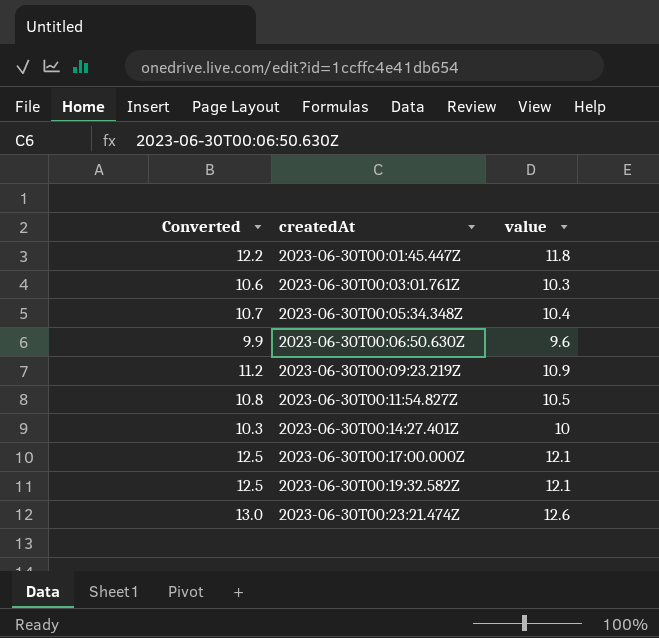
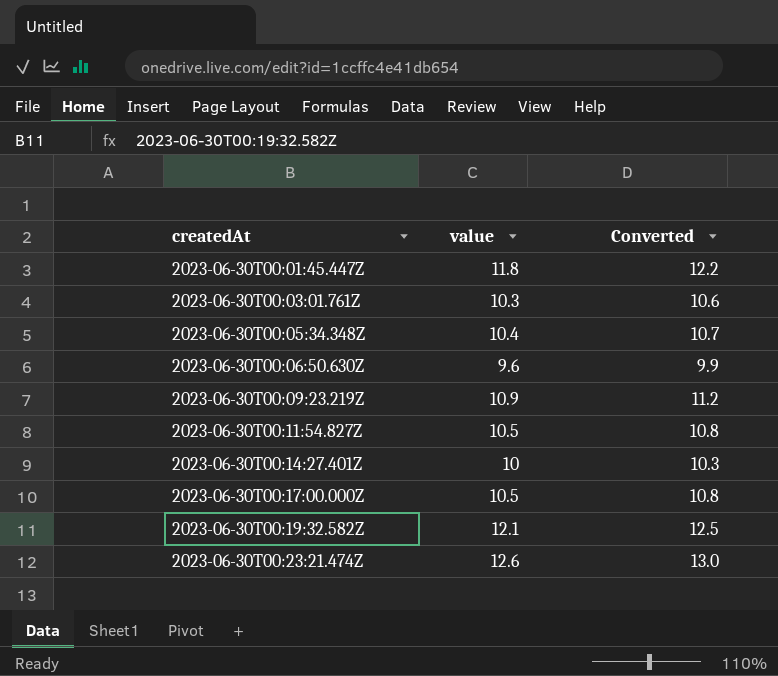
column Converted | position: 1 -> 3
2023-06-30T00:17:00.000Z | value: 12.1 -> 10.5
2023-06-30T00:17:00.000Z | Converted: 12.5 -> 10.8

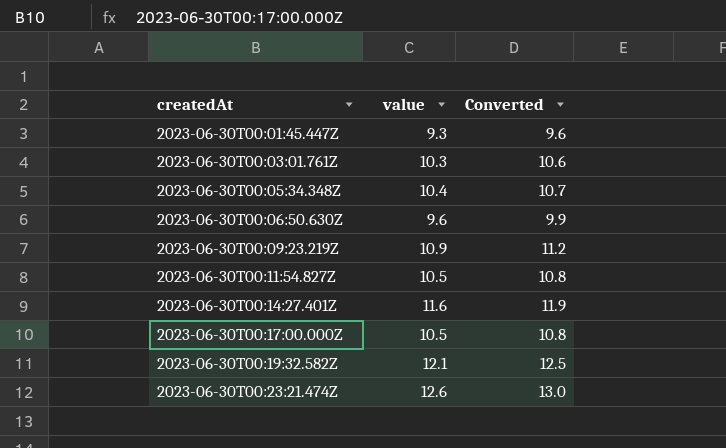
2023-06-30T00:01:45.447Z | value: 11.8 -> 9.3
2023-06-30T00:01:45.447Z | Converted: 12.2 -> 9.6
2023-06-30T00:14:27.401Z | value: 10 -> 11.6
2023-06-30T00:14:27.401Z | Converted: 10.3 -> 11.9

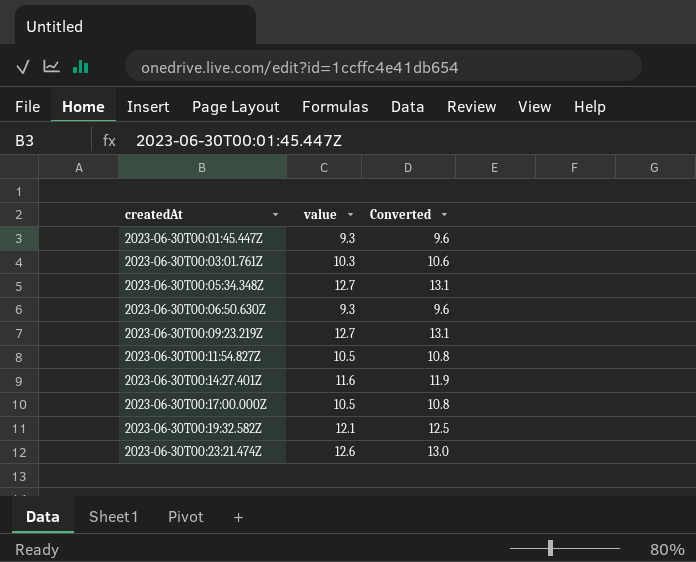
2023-06-30T00:05:34.348Z | value: 10.4 -> 12.7
2023-06-30T00:05:34.348Z | Converted: 10.7 -> 13.1
2023-06-30T00:06:50.630Z | value: 9.6 -> 9.3
2023-06-30T00:06:50.630Z | Converted: 9.9 -> 9.6
2023-06-30T00:09:23.219Z | value: 10.9 -> 12.7
2023-06-30T00:09:23.219Z | Converted: 11.2 -> 13.1

